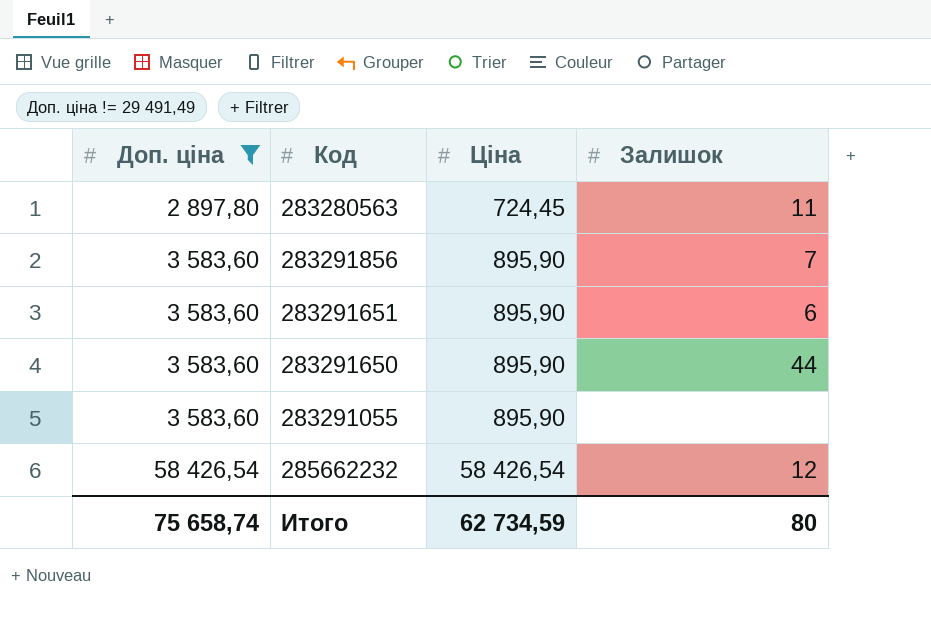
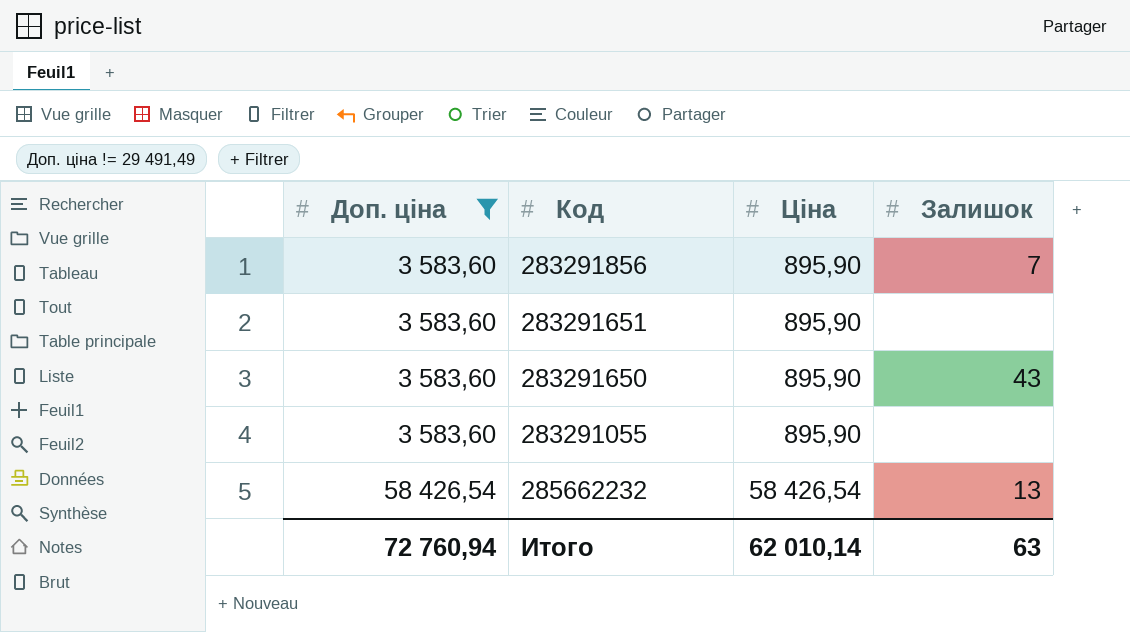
row 283280563: 2 897,80 | 724,45 | 11 -> none
283291651 | Залишок: 6 -> none
283291650 | Залишок: 44 -> 43
285662232 | Залишок: 12 -> 13
Итого | Доп. ціна: 75 658,74 -> 72 760,94
Итого | Ціна: 62 734,59 -> 62 010,14
Итого | Залишок: 80 -> 63

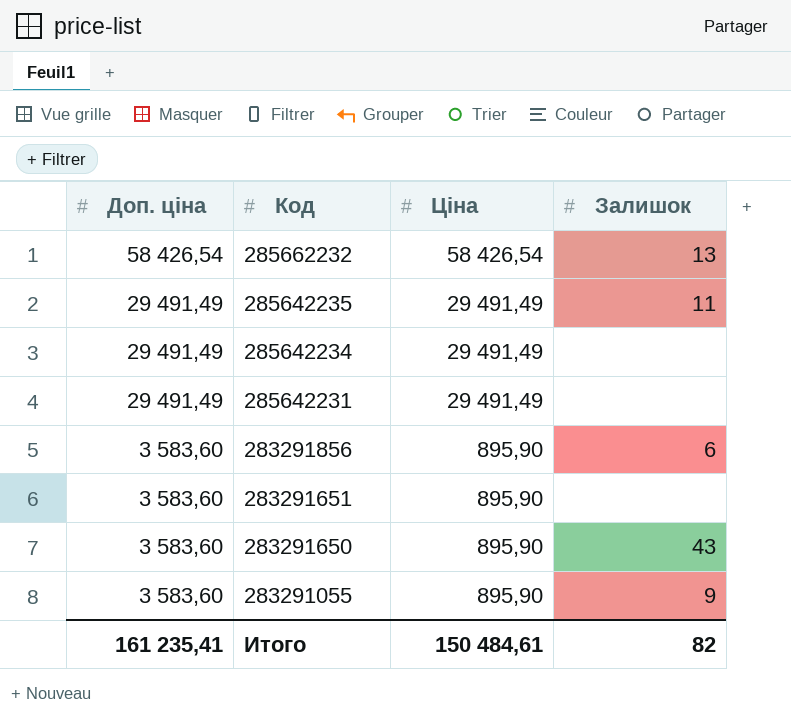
filter: Доп. ціна != 29 491,49 -> none
row order: Доп. ціна ascending -> Доп. ціна descending
283291856 | Залишок: 7 -> 6
283291055 | Залишок: none -> 9
Итого | Доп. ціна: 72 760,94 -> 161 235,41
Итого | Ціна: 62 010,14 -> 150 484,61
Итого | Залишок: 63 -> 82

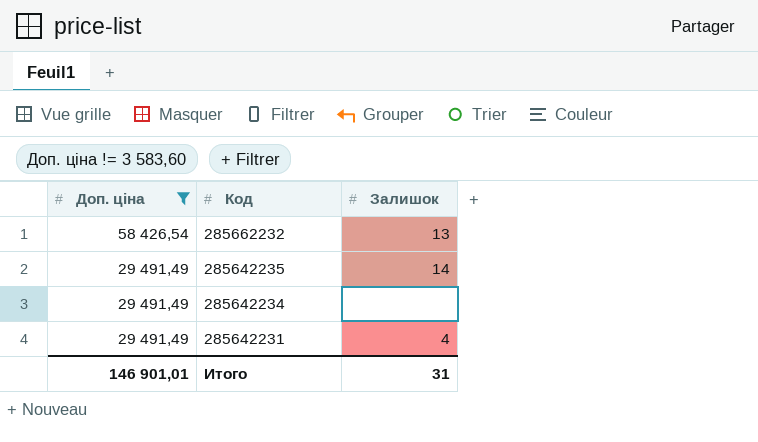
filter: none -> Доп. ціна != 3 583,60
column Ціна | position: 3 -> none
285642235 | Залишок: 11 -> 14
285642231 | Залишок: none -> 4
Итого | Доп. ціна: 161 235,41 -> 146 901,01
Итого | Залишок: 82 -> 31

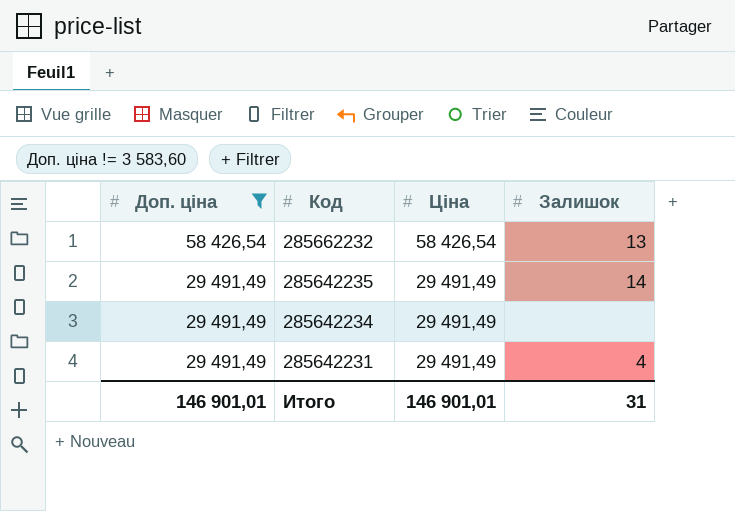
column Ціна | position: none -> 3

